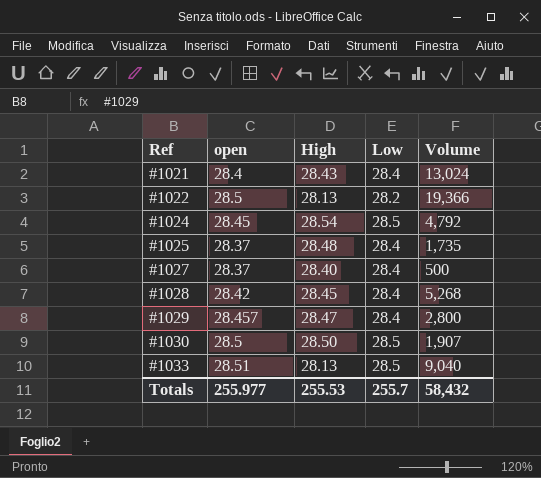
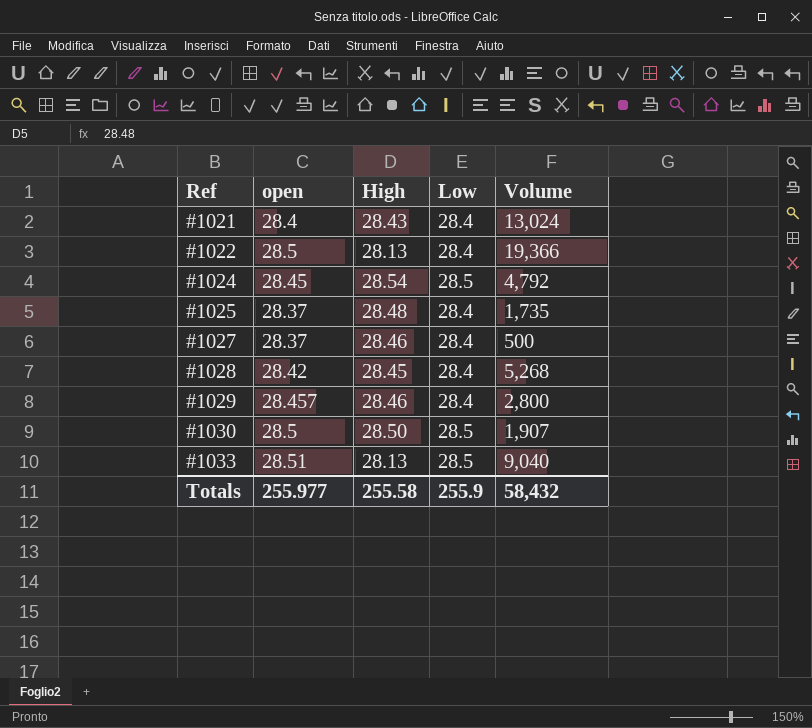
#1022 | Low: 28.2 -> 28.4
#1027 | High: 28.40 -> 28.46
#1029 | High: 28.47 -> 28.46
Totals | High: 255.53 -> 255.58
Totals | Low: 255.7 -> 255.9

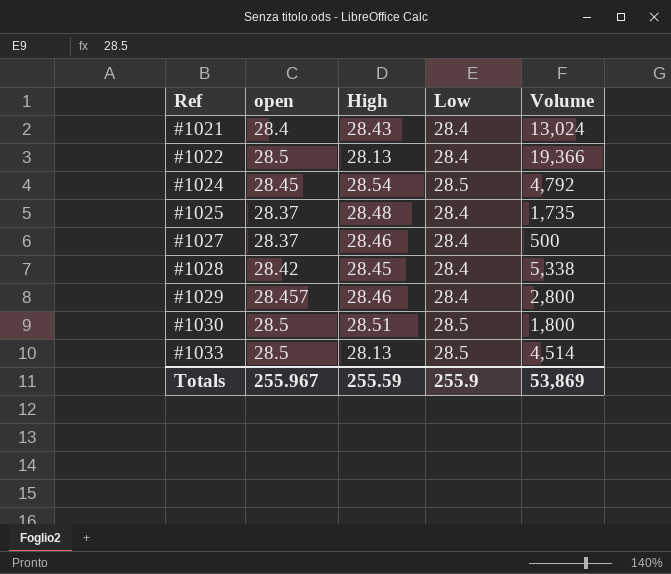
#1028 | Volume: 5,268 -> 5,338
#1030 | High: 28.50 -> 28.51
#1030 | Volume: 1,907 -> 1,800
#1033 | open: 28.51 -> 28.5
#1033 | Volume: 9,040 -> 4,514
Totals | open: 255.977 -> 255.967
Totals | High: 255.58 -> 255.59
Totals | Volume: 58,432 -> 53,869

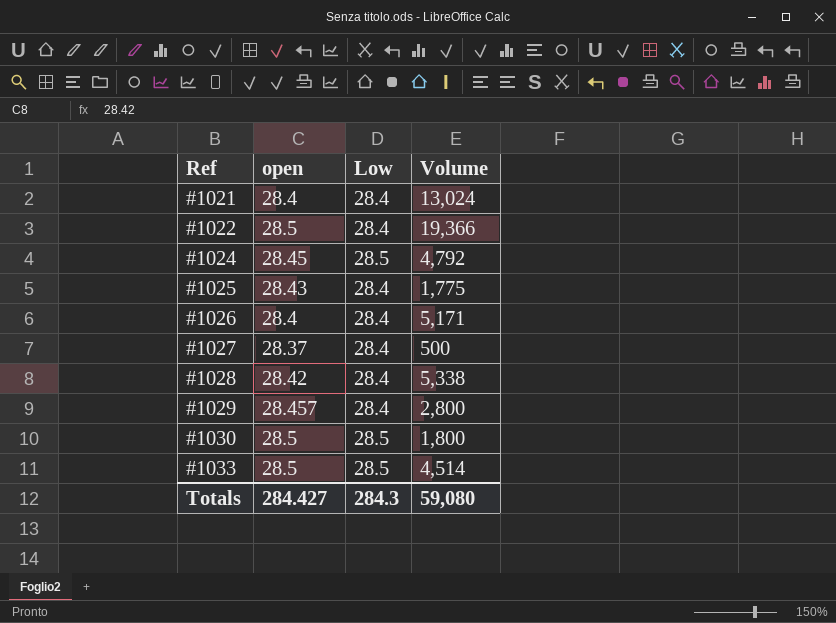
column High | position: 3 -> none
#1025 | open: 28.37 -> 28.43
#1025 | Volume: 1,735 -> 1,775
row #1026: none -> 28.4 | 28.4 | 5,171
Totals | open: 255.967 -> 284.427
Totals | Low: 255.9 -> 284.3
Totals | Volume: 53,869 -> 59,080

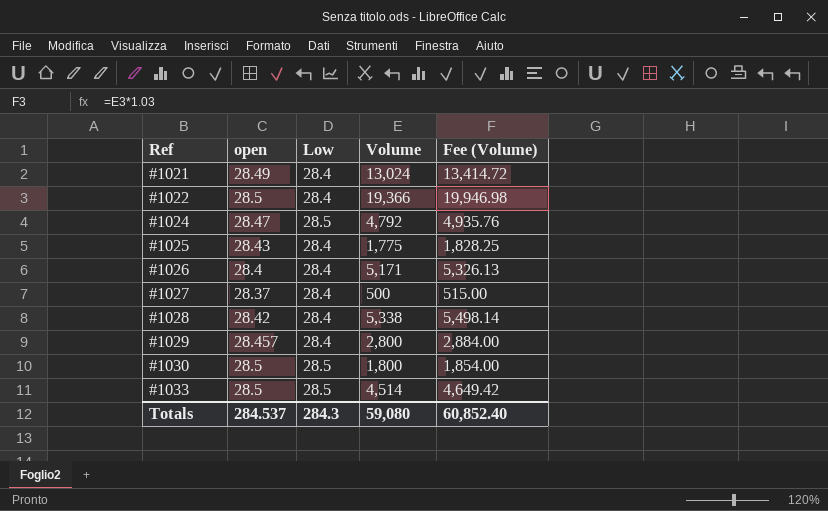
column Fee (Volume) | formula: none -> [Volume] * 1.03
#1021 | open: 28.4 -> 28.49
#1024 | open: 28.45 -> 28.47
Totals | open: 284.427 -> 284.537

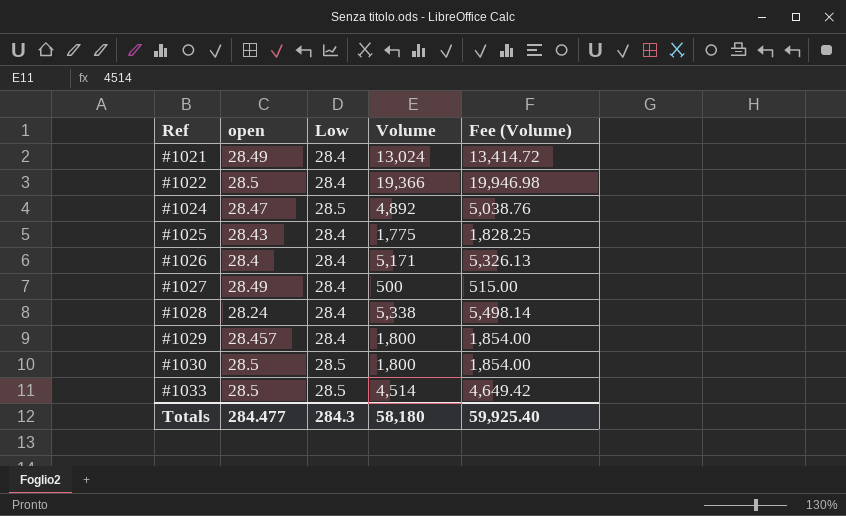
#1024 | Volume: 4,792 -> 4,892
#1024 | Fee (Volume): 4,935.76 -> 5,038.76
#1027 | open: 28.37 -> 28.49
#1028 | open: 28.42 -> 28.24
#1029 | Volume: 2,800 -> 1,800
#1029 | Fee (Volume): 2,884.00 -> 1,854.00
Totals | open: 284.537 -> 284.477
Totals | Volume: 59,080 -> 58,180
Totals | Fee (Volume): 60,852.40 -> 59,925.40

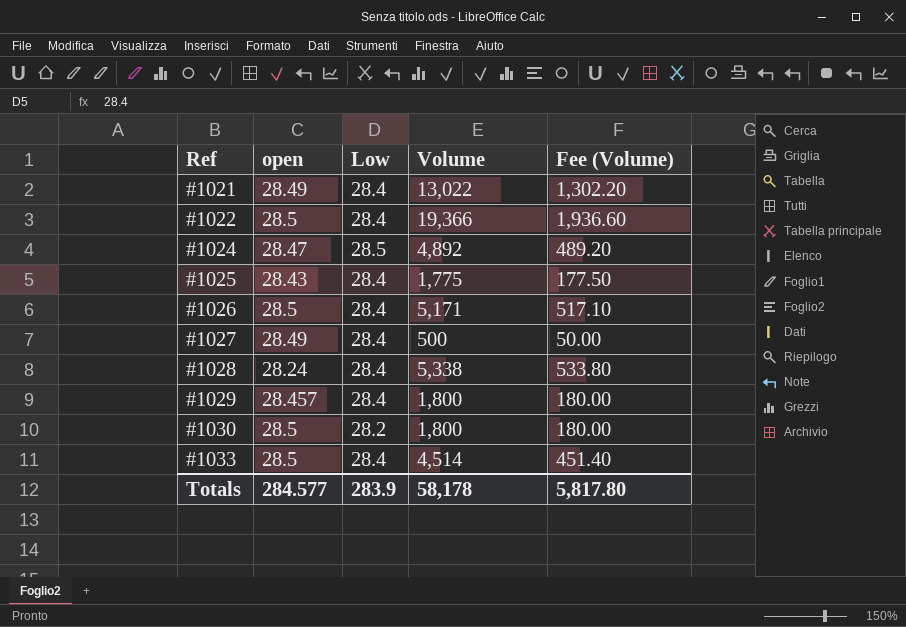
column Fee (Volume) | formula: [Volume] * 1.03 -> [Volume] * 0.1
#1021 | Volume: 13,024 -> 13,022
#1026 | open: 28.4 -> 28.5
#1030 | Low: 28.5 -> 28.2
#1033 | Low: 28.5 -> 28.4
Totals | open: 284.477 -> 284.577
Totals | Low: 284.3 -> 283.9
Totals | Volume: 58,180 -> 58,178
Totals | Fee (Volume): 59,925.40 -> 5,817.80

